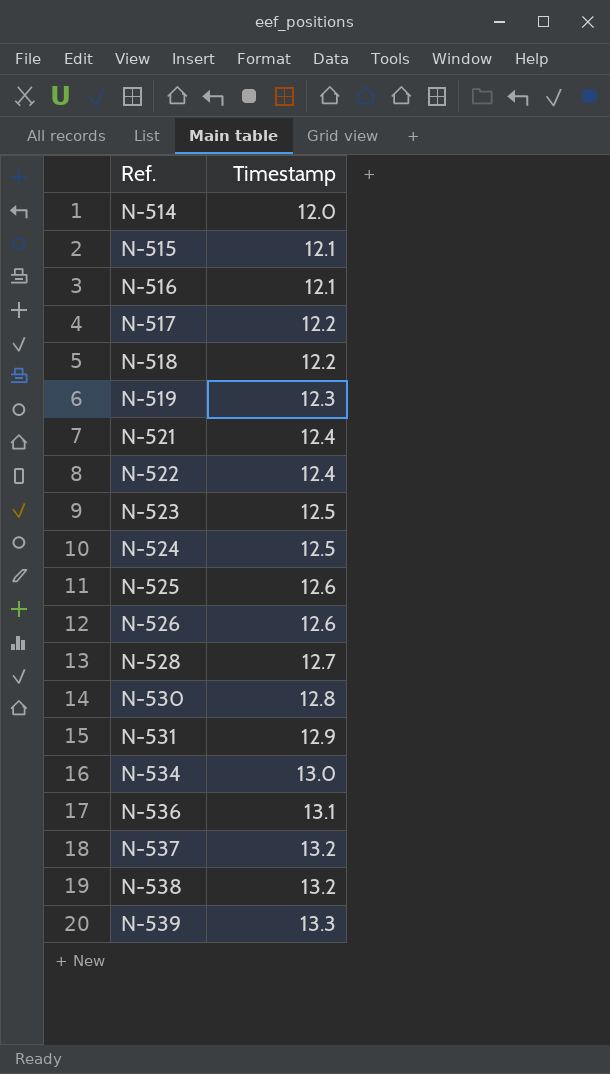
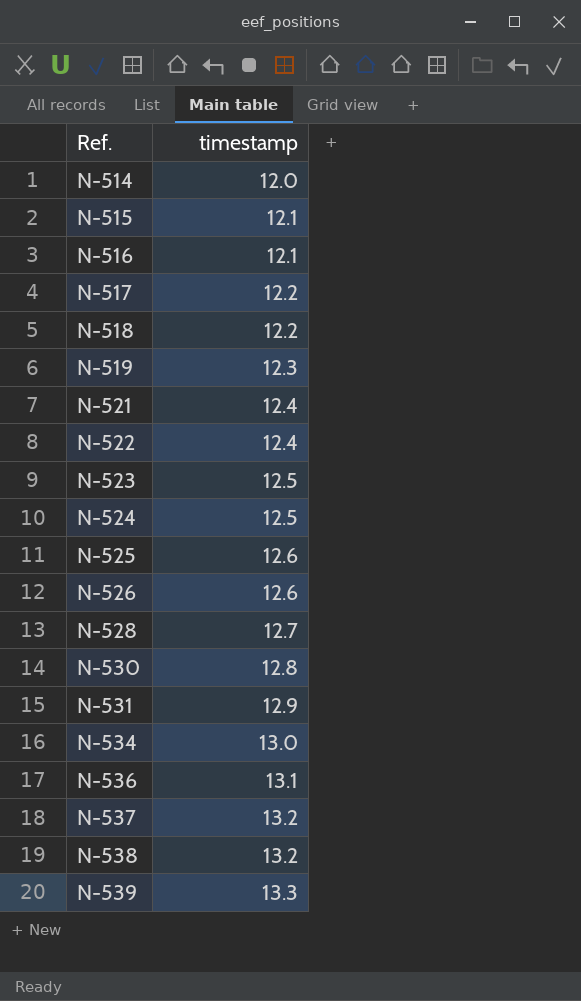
column name: Timestamp -> timestamp

